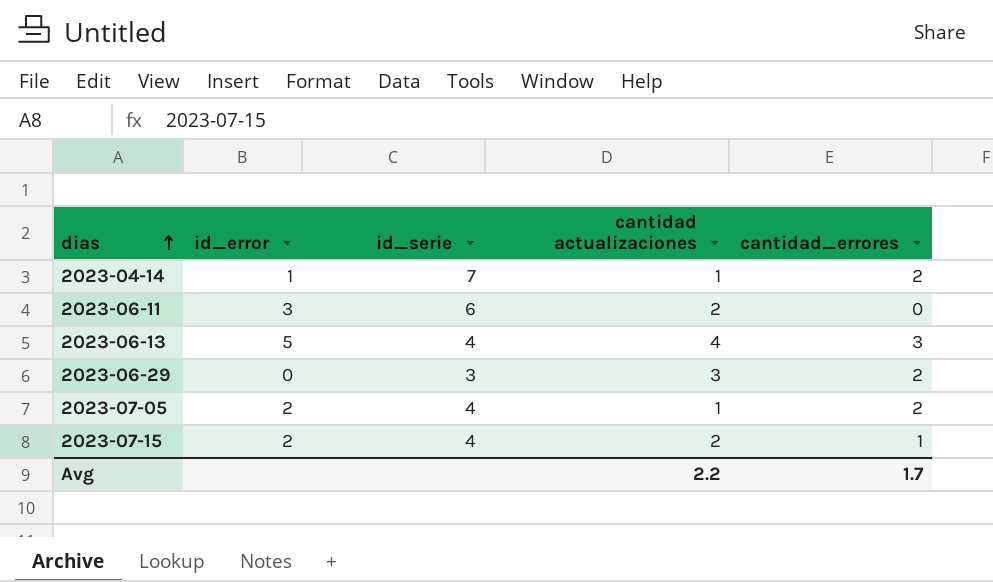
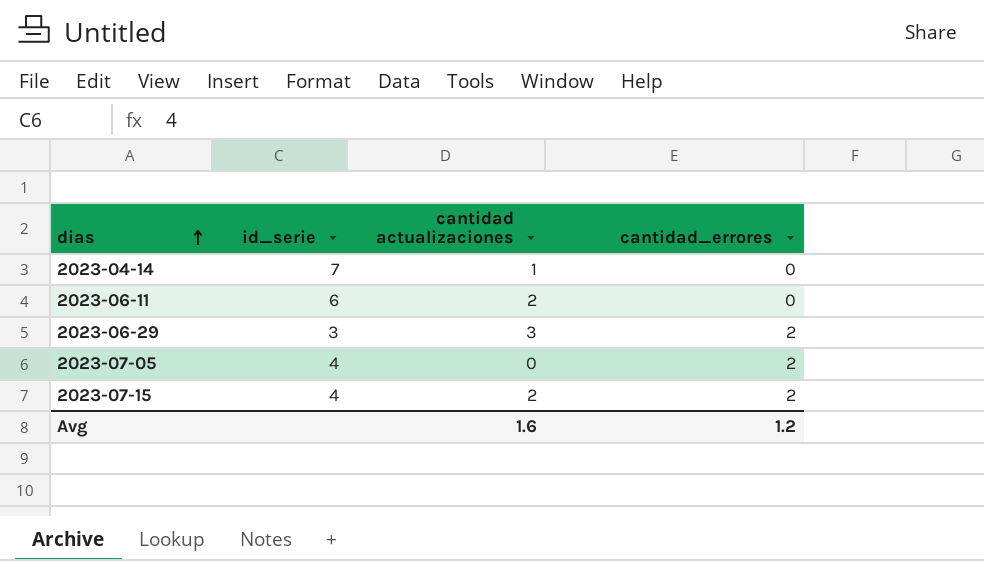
column id_error | position: 2 -> none
row 2023-06-13: 5 | 4 | 4 | 3 -> none
2023-04-14 | cantidad_errores: 2 -> 0
2023-07-05 | cantidad actualizaciones: 1 -> 0
2023-07-15 | cantidad_errores: 1 -> 2
Avg | cantidad actualizaciones: 2.2 -> 1.6
Avg | cantidad_errores: 1.7 -> 1.2

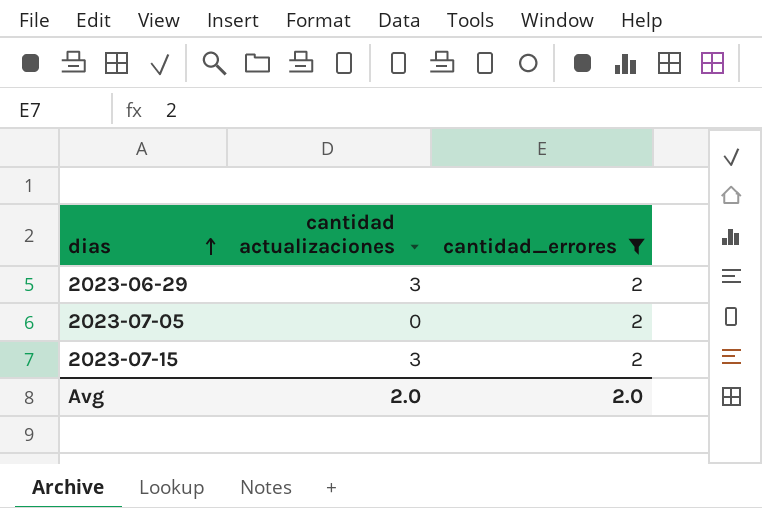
filter: none -> cantidad_errores = 2
column id_serie | position: 2 -> none
2023-07-15 | cantidad actualizaciones: 2 -> 3
Avg | cantidad actualizaciones: 1.6 -> 2.0
Avg | cantidad_errores: 1.2 -> 2.0

